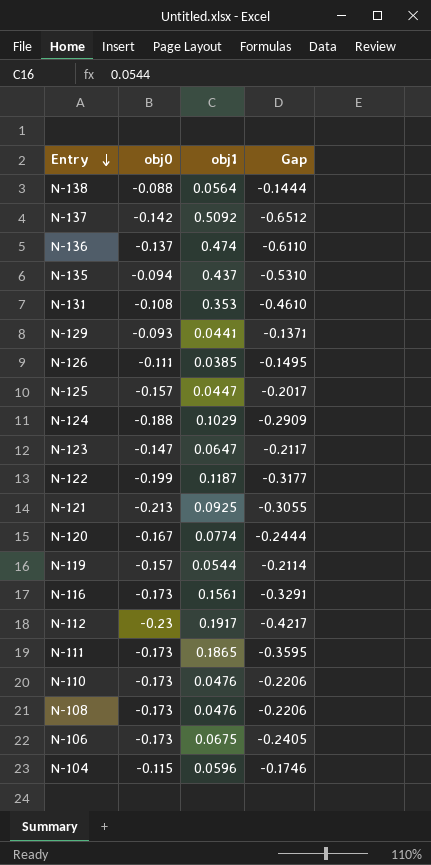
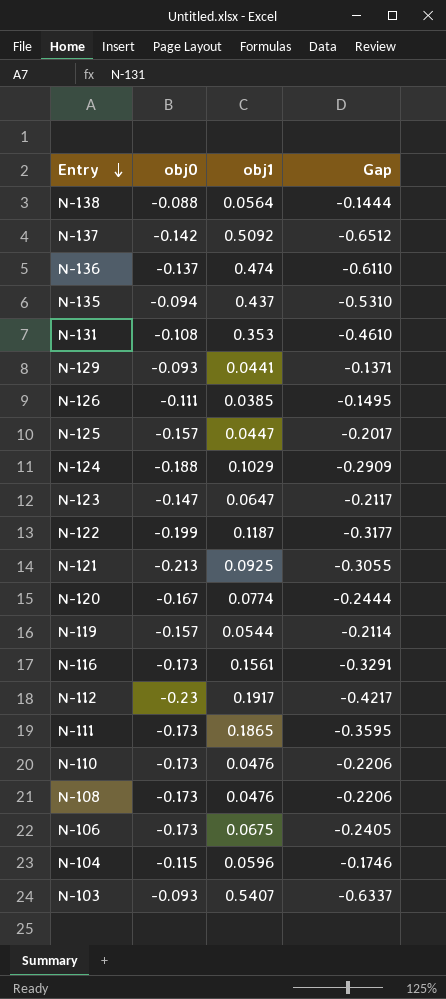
row N-103: none -> -0.093 | 0.5407 | -0.6337

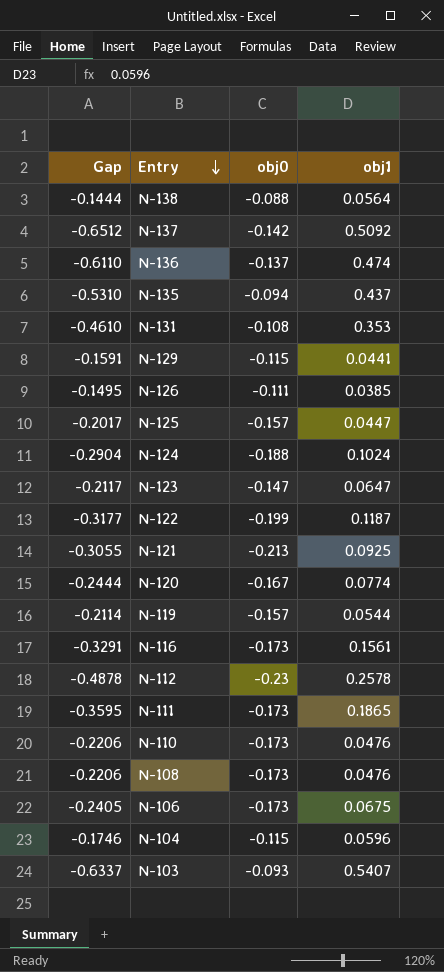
column Gap | position: 4 -> 1
N-129 | Gap: -0.1371 -> -0.1591
N-129 | obj0: -0.093 -> -0.115
N-124 | Gap: -0.2909 -> -0.2904
N-124 | obj1: 0.1029 -> 0.1024
N-112 | Gap: -0.4217 -> -0.4878
N-112 | obj1: 0.1917 -> 0.2578

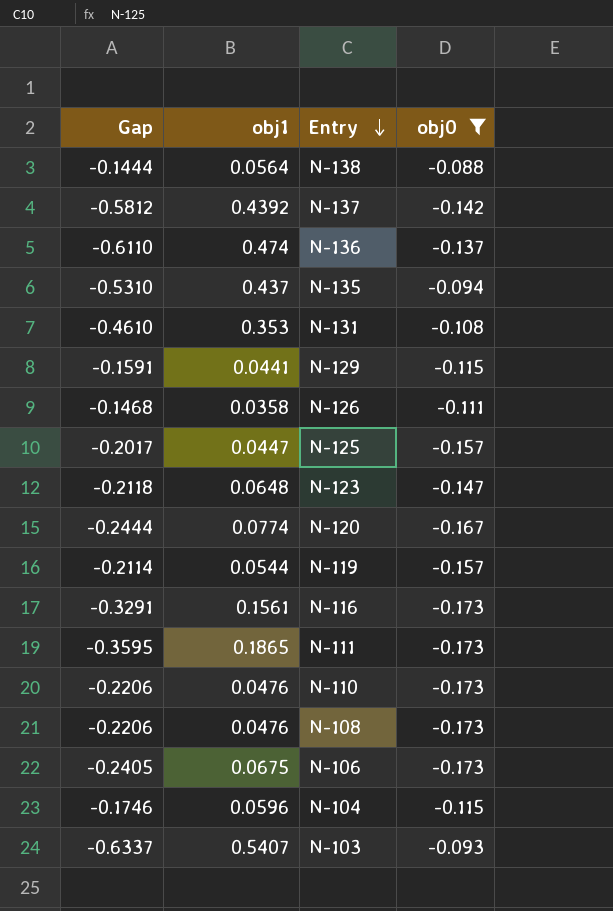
filter: none -> obj0 >= -0.173
column obj1 | position: 4 -> 2
N-137 | Gap: -0.6512 -> -0.5812
N-137 | obj1: 0.5092 -> 0.4392
N-126 | Gap: -0.1495 -> -0.1468
N-126 | obj1: 0.0385 -> 0.0358
N-123 | Gap: -0.2117 -> -0.2118
N-123 | obj1: 0.0647 -> 0.0648

